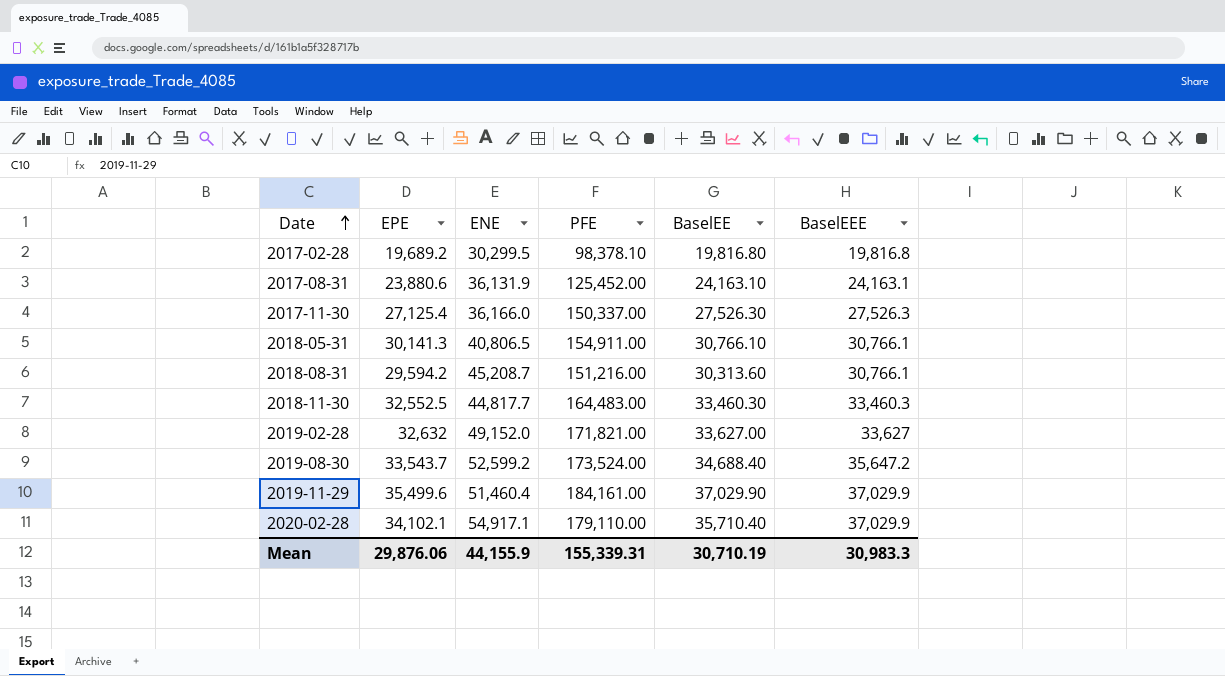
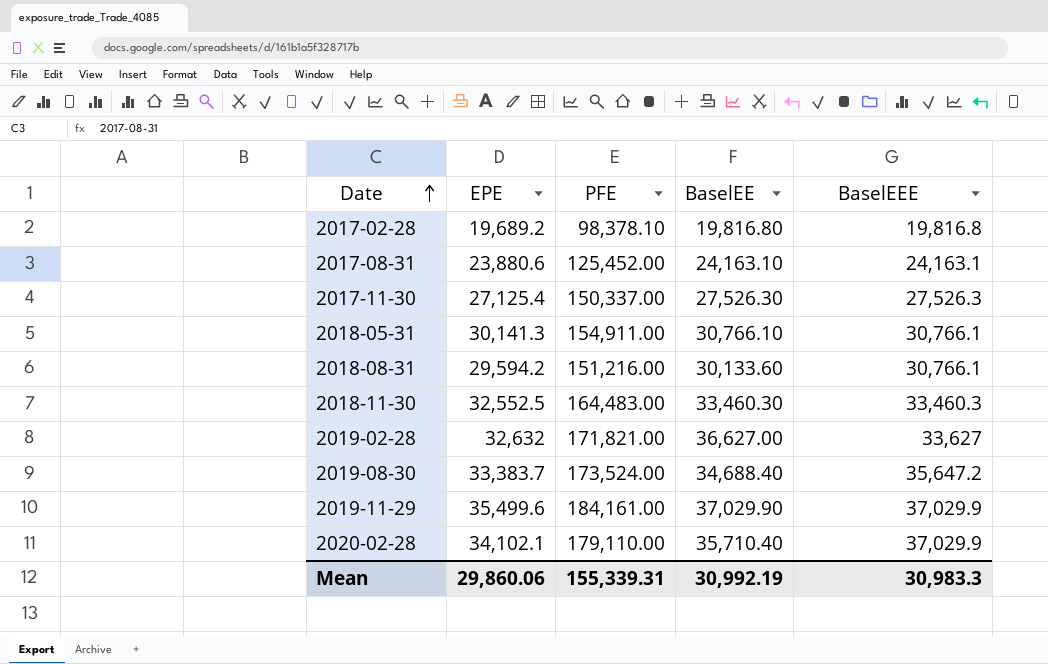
column ENE | position: 3 -> none
2018-08-31 | BaselEE: 30,313.60 -> 30,133.60
2019-02-28 | BaselEE: 33,627.00 -> 36,627.00
2019-08-30 | EPE: 33,543.7 -> 33,383.7
Mean | EPE: 29,876.06 -> 29,860.06
Mean | BaselEE: 30,710.19 -> 30,992.19

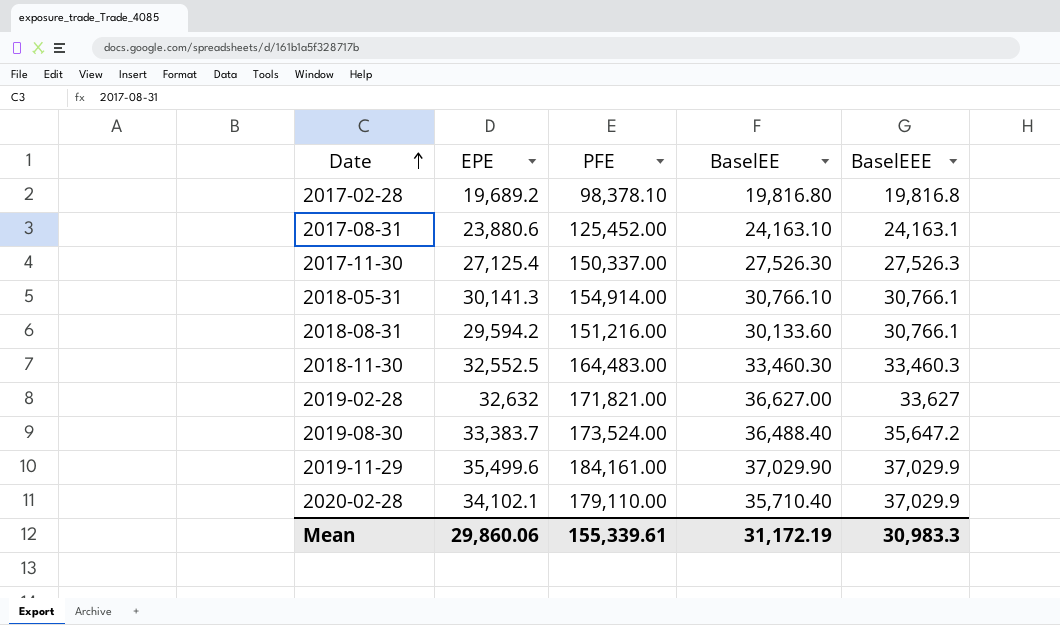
2018-05-31 | PFE: 154,911.00 -> 154,914.00
2019-08-30 | BaselEE: 34,688.40 -> 36,488.40
Mean | PFE: 155,339.31 -> 155,339.61
Mean | BaselEE: 30,992.19 -> 31,172.19

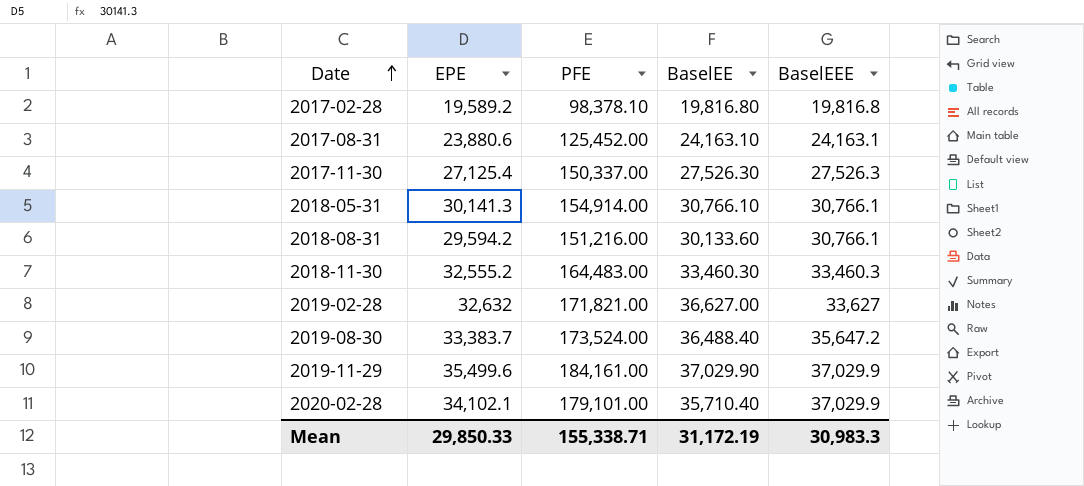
2017-02-28 | EPE: 19,689.2 -> 19,589.2
2018-11-30 | EPE: 32,552.5 -> 32,555.2
2020-02-28 | PFE: 179,110.00 -> 179,101.00
Mean | EPE: 29,860.06 -> 29,850.33
Mean | PFE: 155,339.61 -> 155,338.71

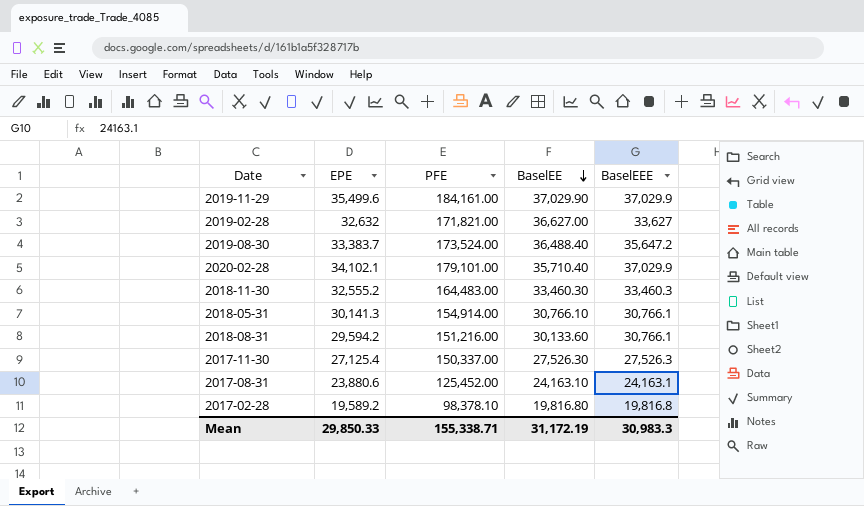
row order: Date ascending -> BaselEE descending

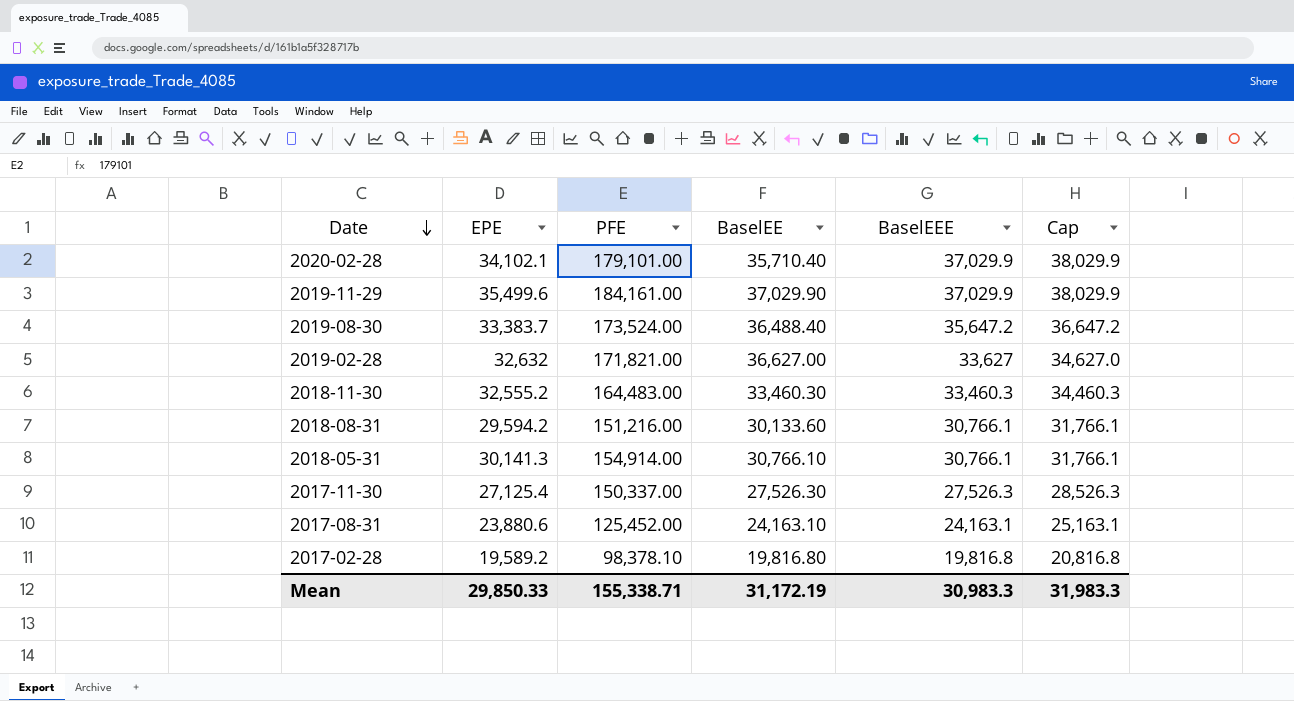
row order: BaselEE descending -> Date descending
column Cap | formula: none -> [BaselEEE] + 1000

